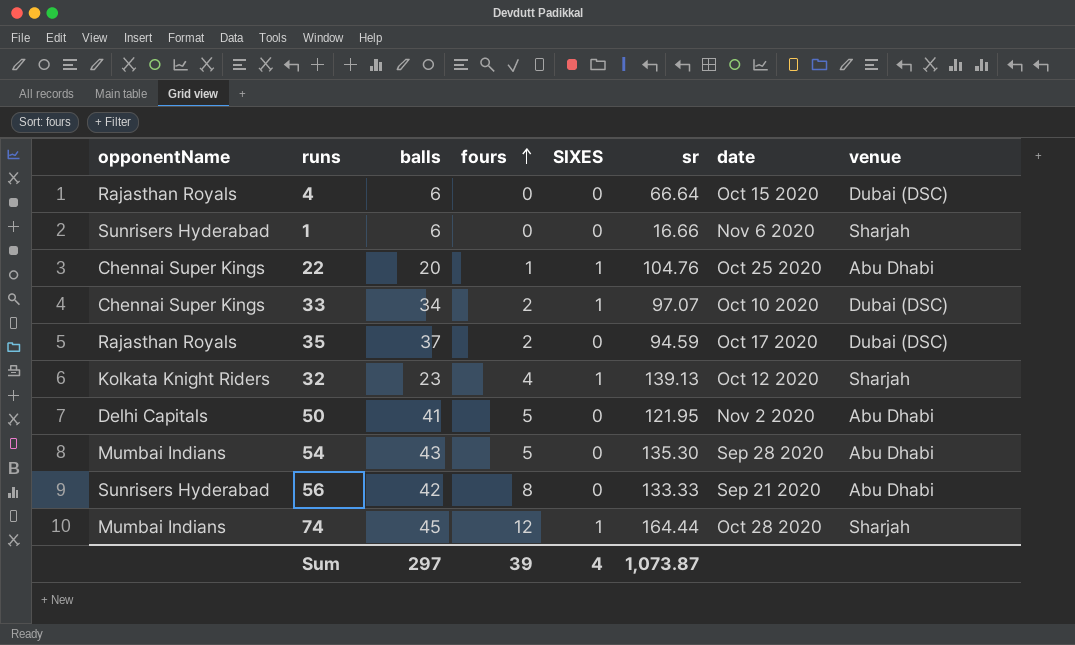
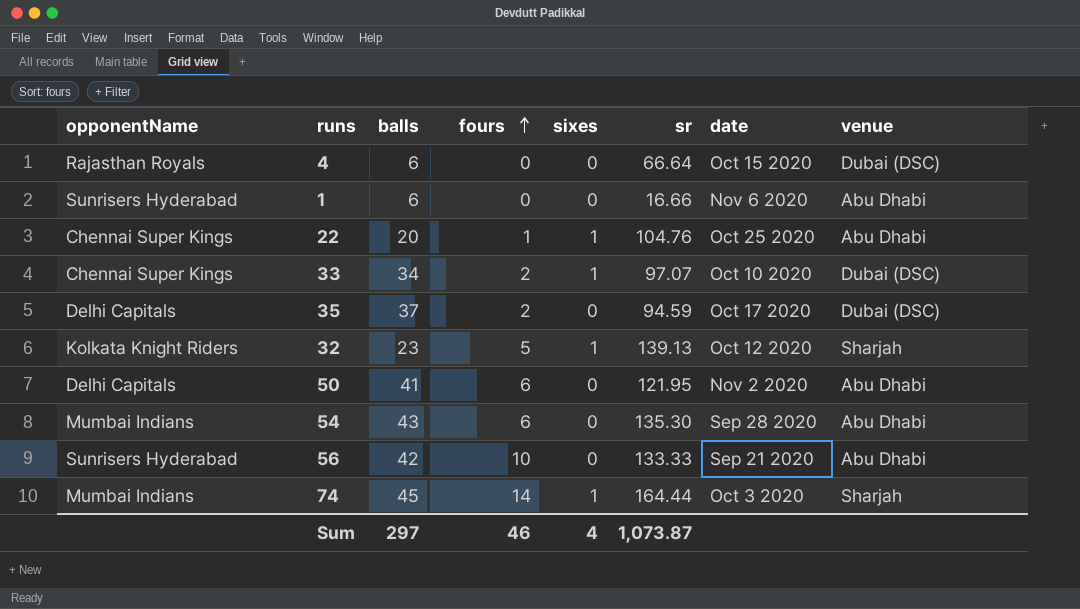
column name: SIXES -> sixes
1 | venue: Sharjah -> Abu Dhabi
35 | opponentName: Rajasthan Royals -> Delhi Capitals
32 | fours: 4 -> 5
50 | fours: 5 -> 6
54 | fours: 5 -> 6
56 | fours: 8 -> 10
74 | fours: 12 -> 14
74 | date: Oct 28 2020 -> Oct 3 2020
Sum | fours: 39 -> 46

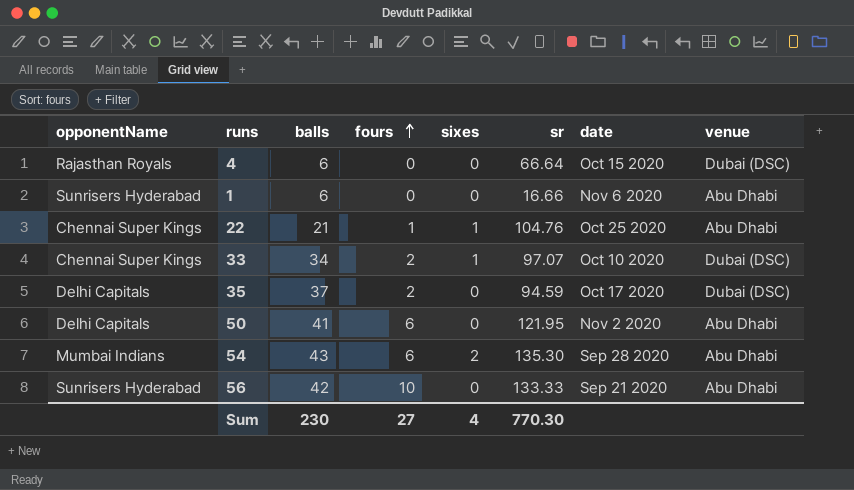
row 32: Kolkata Knight Riders | 23 | 5 | 1 | 139.13 | Oct 12 2020 | Sharjah -> none
row 74: Mumbai Indians | 45 | 14 | 1 | 164.44 | Oct 3 2020 | Sharjah -> none
22 | balls: 20 -> 21
54 | sixes: 0 -> 2
Sum | balls: 297 -> 230
Sum | fours: 46 -> 27
Sum | sr: 1,073.87 -> 770.30

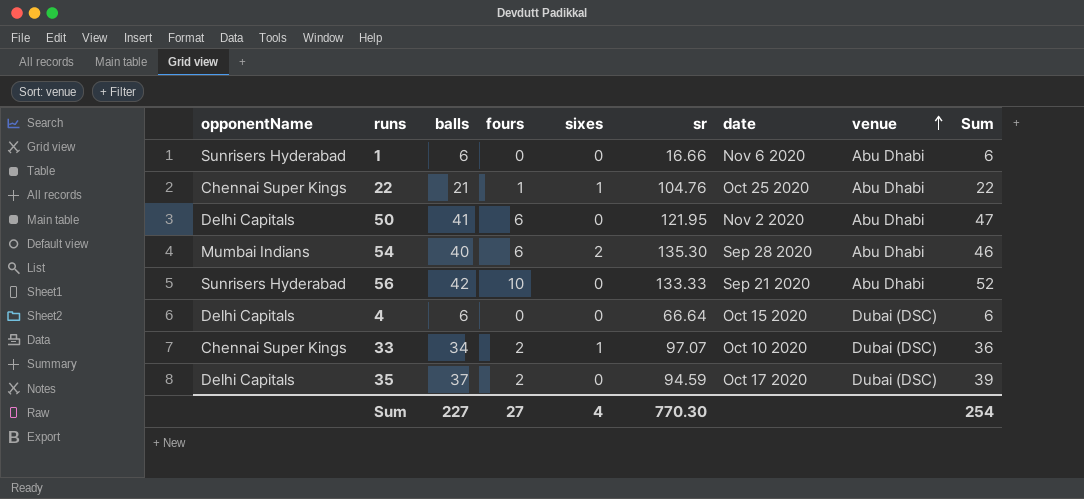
row order: fours ascending -> venue ascending
column Sum | formula: none -> [balls] + [fours]
54 | balls: 43 -> 40
4 | opponentName: Rajasthan Royals -> Delhi Capitals
Sum | balls: 230 -> 227

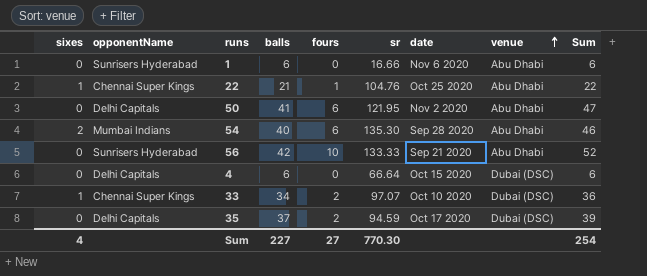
column sixes | position: 5 -> 1

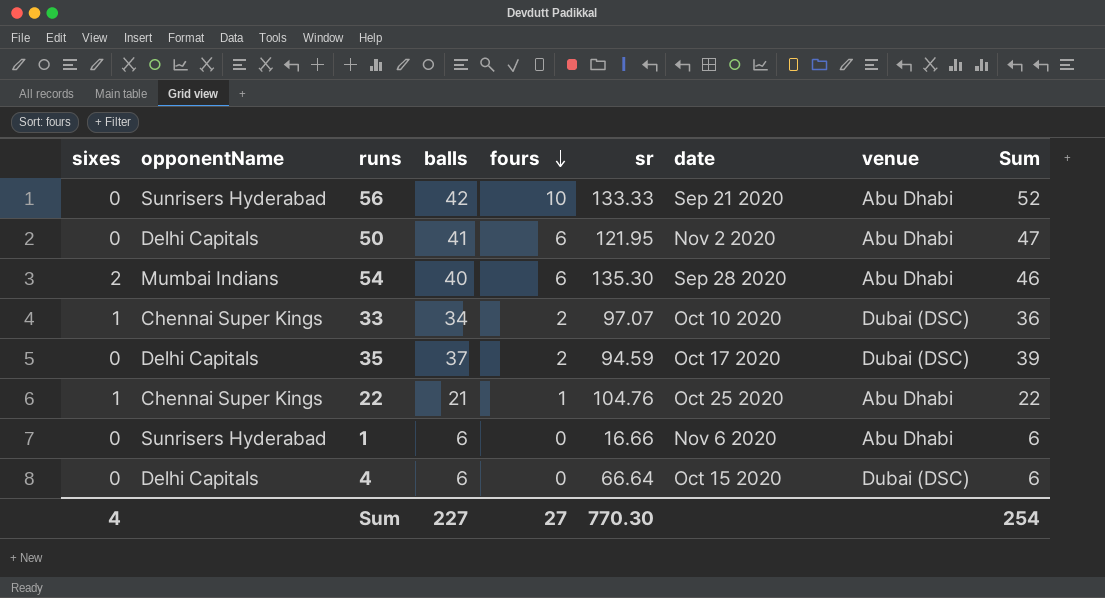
row order: venue ascending -> fours descending

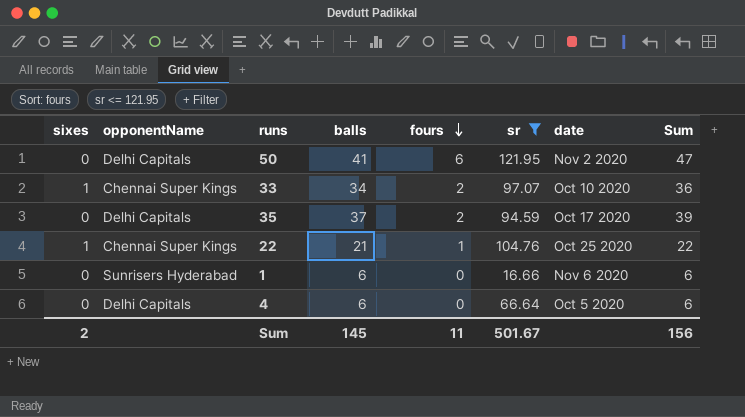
filter: none -> sr <= 121.95
column venue | position: 8 -> none
4 | date: Oct 15 2020 -> Oct 5 2020
Sum | sixes: 4 -> 2
Sum | balls: 227 -> 145
Sum | fours: 27 -> 11
Sum | sr: 770.30 -> 501.67
Sum | Sum: 254 -> 156

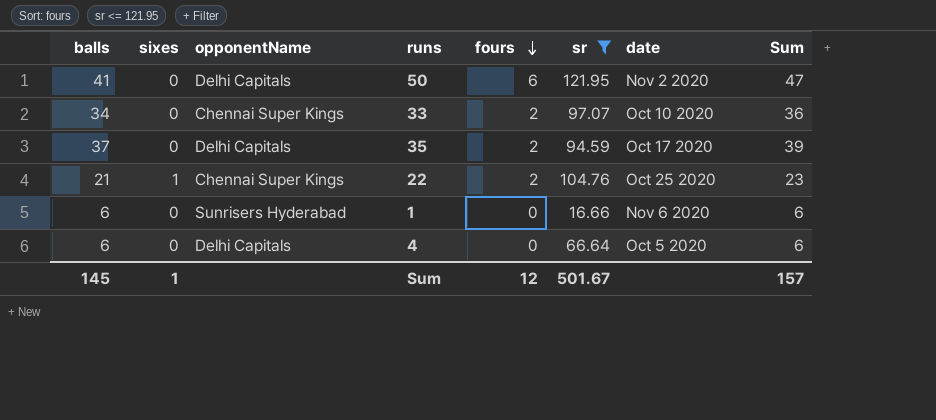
column balls | position: 4 -> 1
33 | sixes: 1 -> 0
22 | fours: 1 -> 2
22 | Sum: 22 -> 23
Sum | sixes: 2 -> 1
Sum | fours: 11 -> 12
Sum | Sum: 156 -> 157

